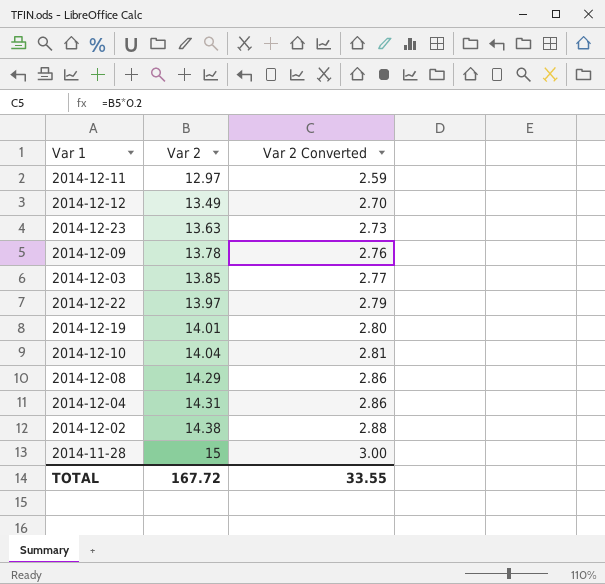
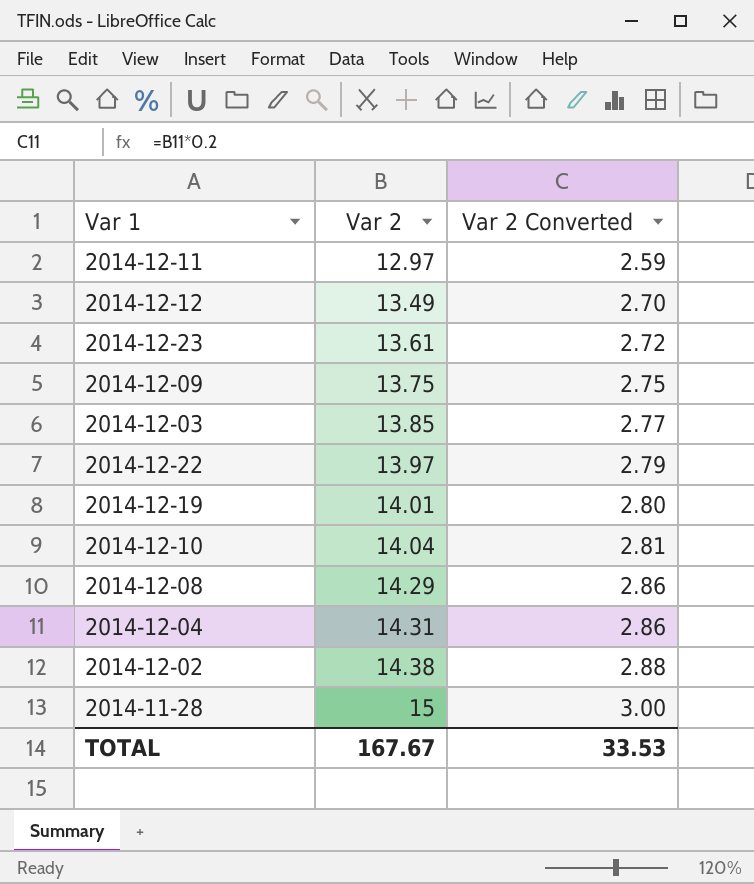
2014-12-23 | Var 2: 13.63 -> 13.61
2014-12-23 | Var 2 Converted: 2.73 -> 2.72
2014-12-09 | Var 2: 13.78 -> 13.75
2014-12-09 | Var 2 Converted: 2.76 -> 2.75
TOTAL | Var 2: 167.72 -> 167.67
TOTAL | Var 2 Converted: 33.55 -> 33.53

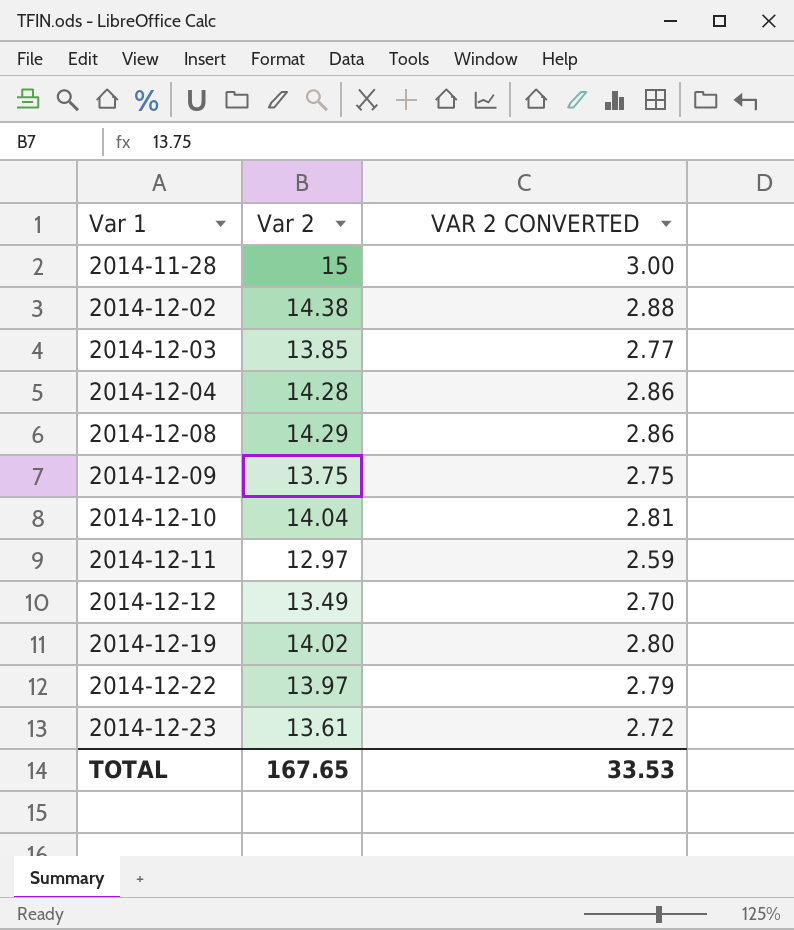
row order: Var 2 ascending -> Var 1 ascending
column name: Var 2 Converted -> VAR 2 CONVERTED
2014-12-04 | Var 2: 14.31 -> 14.28
2014-12-19 | Var 2: 14.01 -> 14.02
TOTAL | Var 2: 167.67 -> 167.65

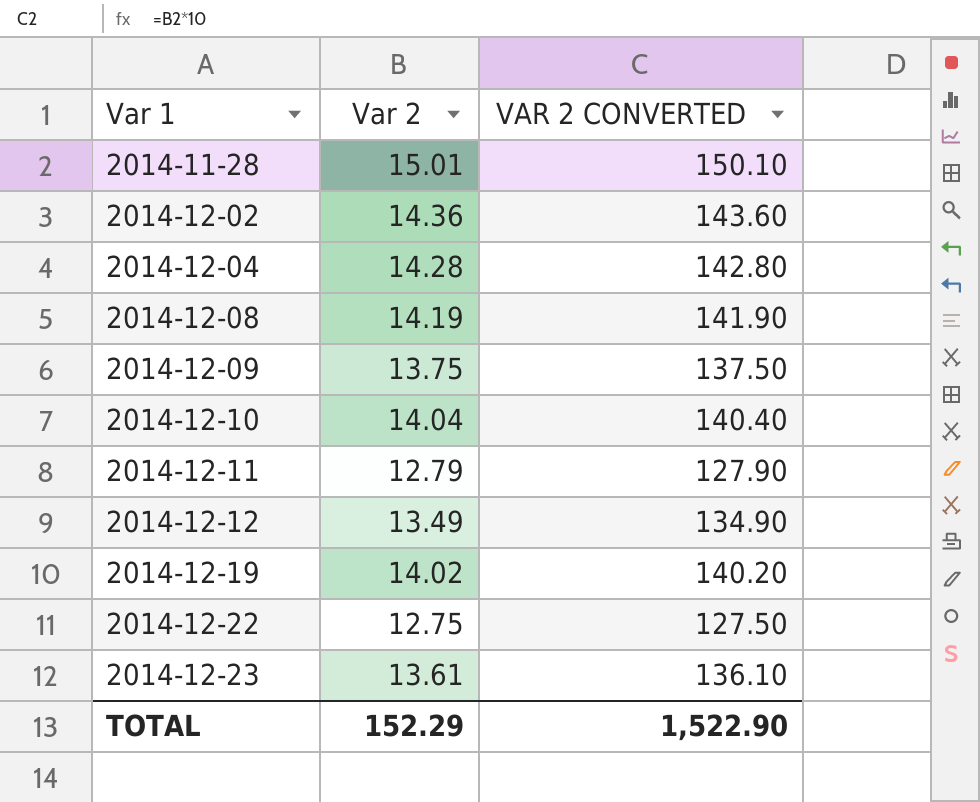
column VAR 2 CONVERTED | formula: [Var 2] * 0.2 -> [Var 2] * 10
row 2014-12-03: 13.85 | 2.77 -> none
2014-11-28 | Var 2: 15 -> 15.01
2014-12-02 | Var 2: 14.38 -> 14.36
2014-12-08 | Var 2: 14.29 -> 14.19
2014-12-11 | Var 2: 12.97 -> 12.79
2014-12-22 | Var 2: 13.97 -> 12.75
TOTAL | Var 2: 167.65 -> 152.29
TOTAL | VAR 2 CONVERTED: 33.53 -> 1,522.90

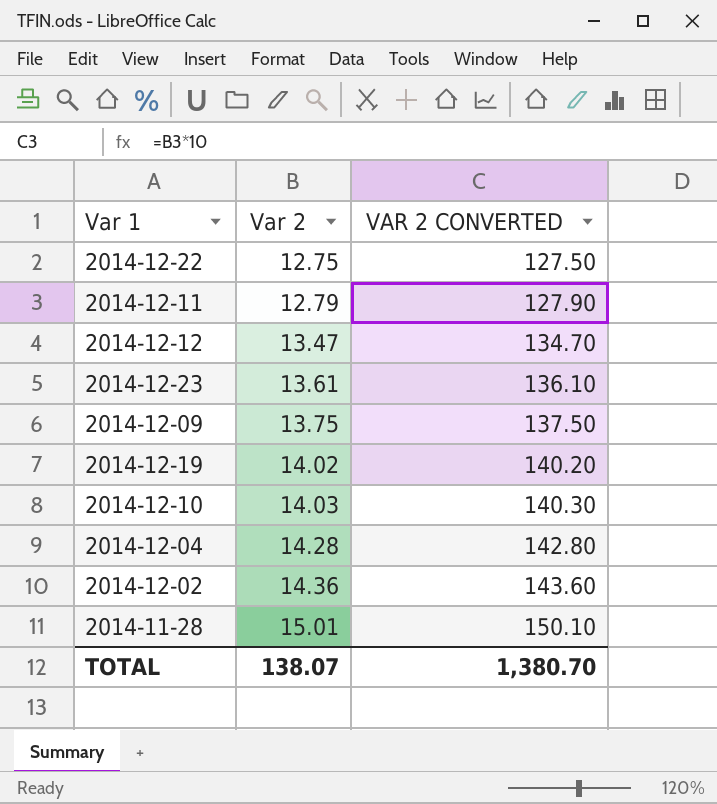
row order: Var 1 ascending -> Var 2 ascending
row 2014-12-08: 14.19 | 141.90 -> none
2014-12-12 | Var 2: 13.49 -> 13.47
2014-12-12 | VAR 2 CONVERTED: 134.90 -> 134.70
2014-12-10 | Var 2: 14.04 -> 14.03
2014-12-10 | VAR 2 CONVERTED: 140.40 -> 140.30
TOTAL | Var 2: 152.29 -> 138.07
TOTAL | VAR 2 CONVERTED: 1,522.90 -> 1,380.70

